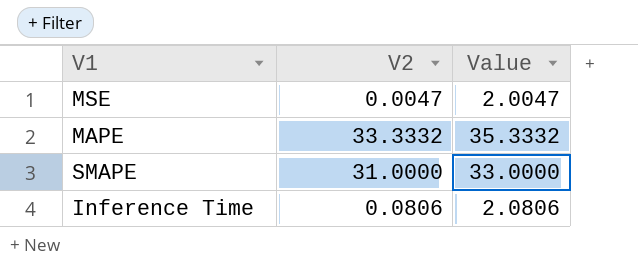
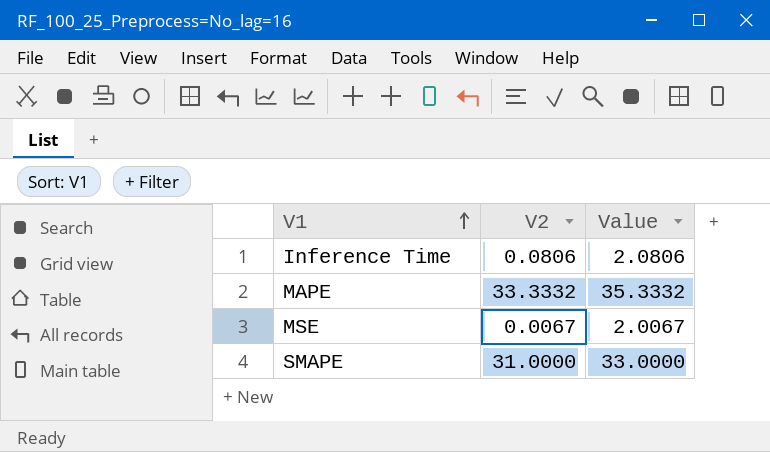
row order: none -> V1 ascending
MSE | V2: 0.0047 -> 0.0067
MSE | Value: 2.0047 -> 2.0067

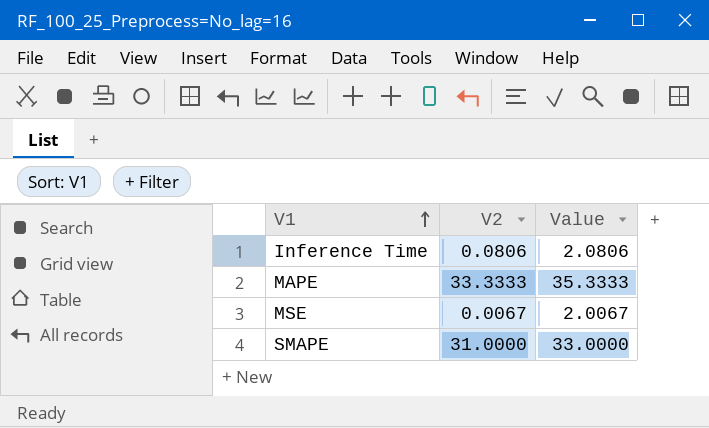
MAPE | V2: 33.3332 -> 33.3333
MAPE | Value: 35.3332 -> 35.3333

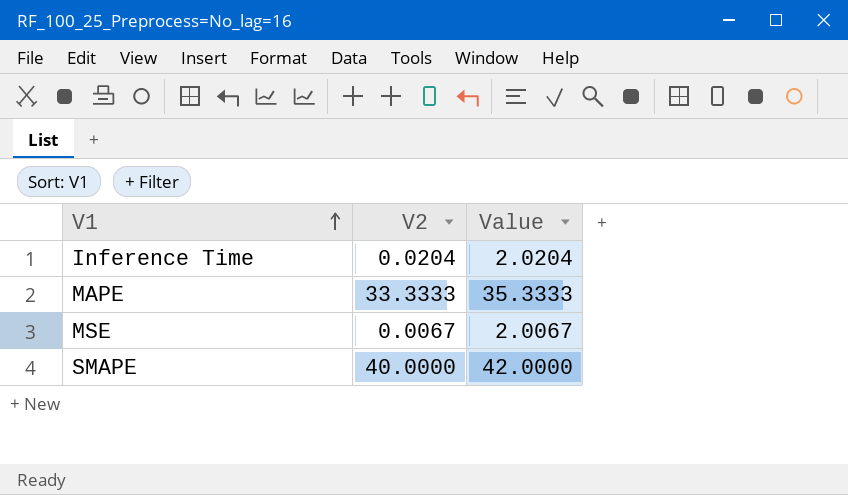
Inference Time | V2: 0.0806 -> 0.0204
Inference Time | Value: 2.0806 -> 2.0204
SMAPE | V2: 31.0000 -> 40.0000
SMAPE | Value: 33.0000 -> 42.0000

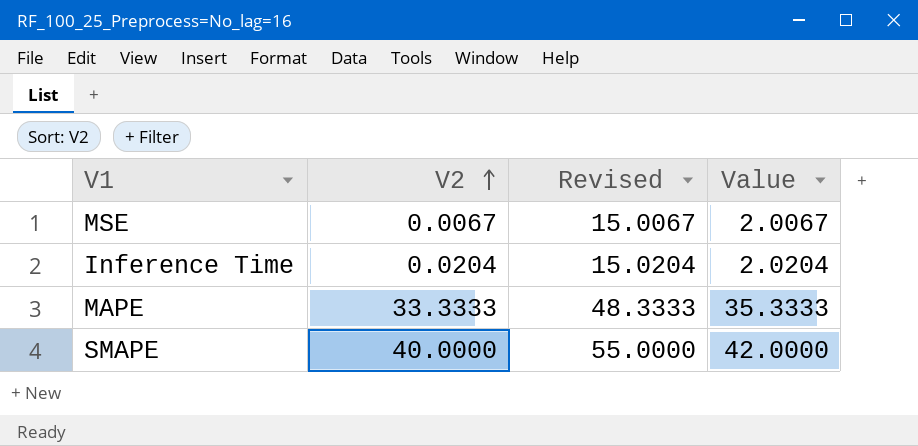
row order: V1 ascending -> V2 ascending
column Revised | formula: none -> [V2] + 15

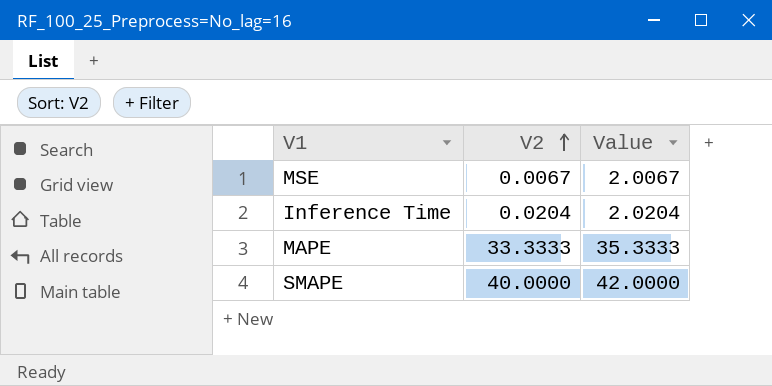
column Revised | formula: [V2] + 15 -> none

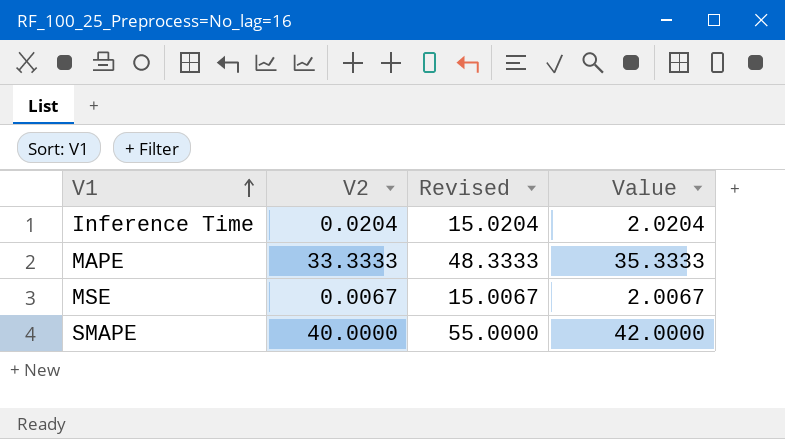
row order: V2 ascending -> V1 ascending
column Revised | formula: none -> [V2] + 15

